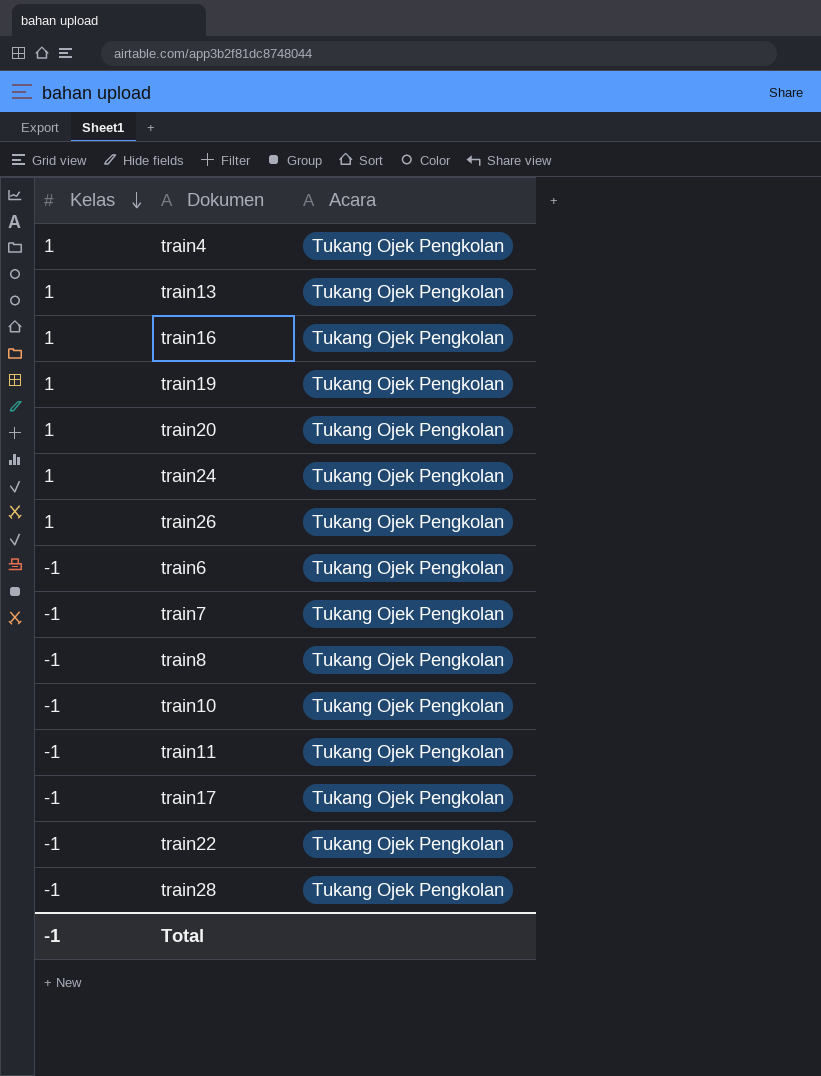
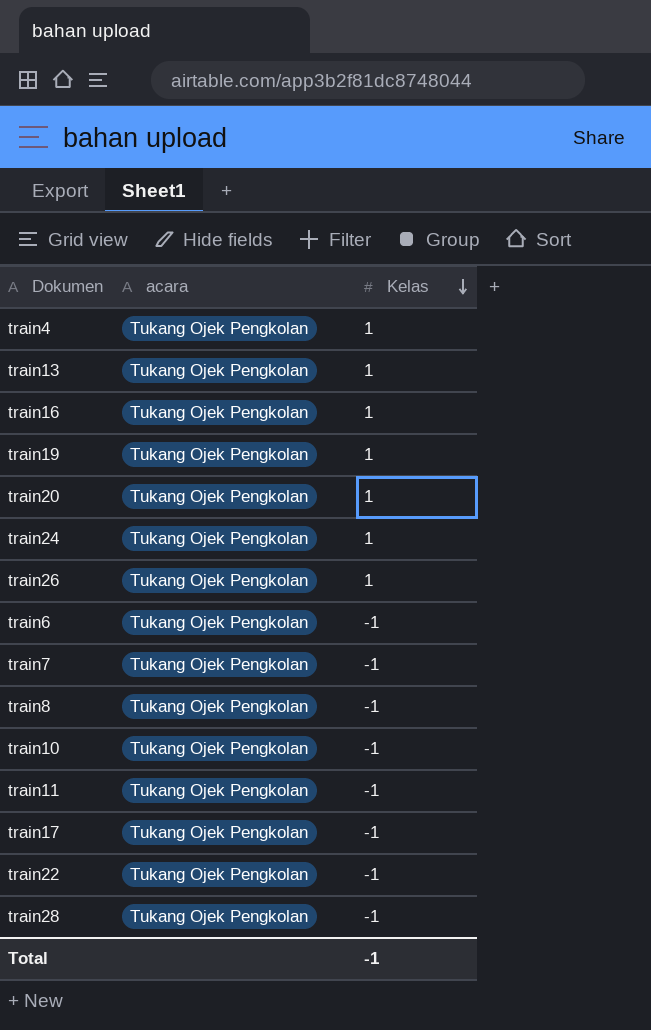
column name: Acara -> acara
column Kelas | position: 1 -> 3

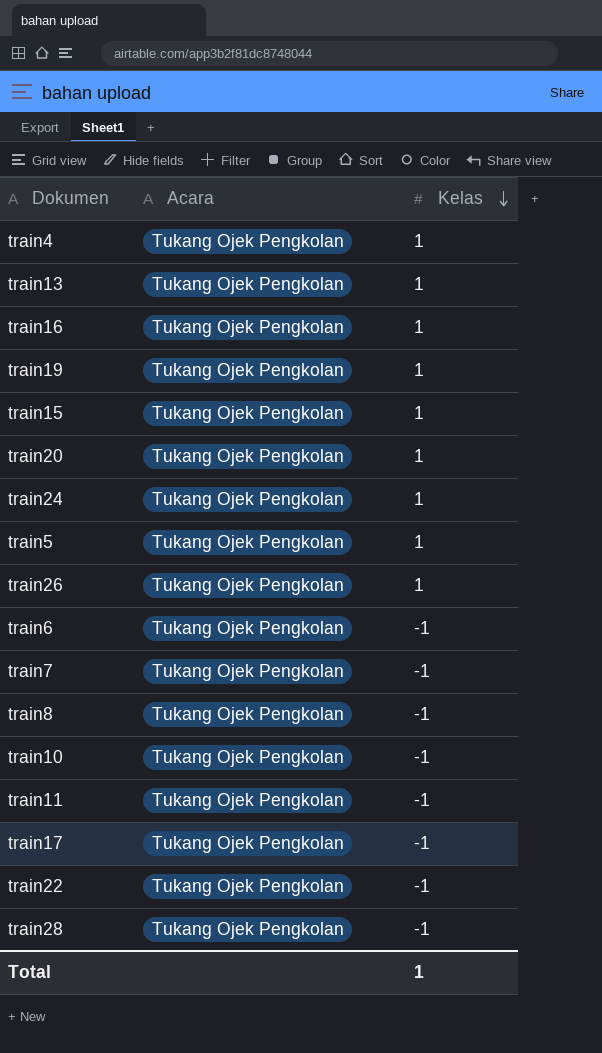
column name: acara -> Acara
row train15: none -> Tukang Ojek Pengkolan | 1
row train5: none -> Tukang Ojek Pengkolan | 1
Total | Kelas: -1 -> 1

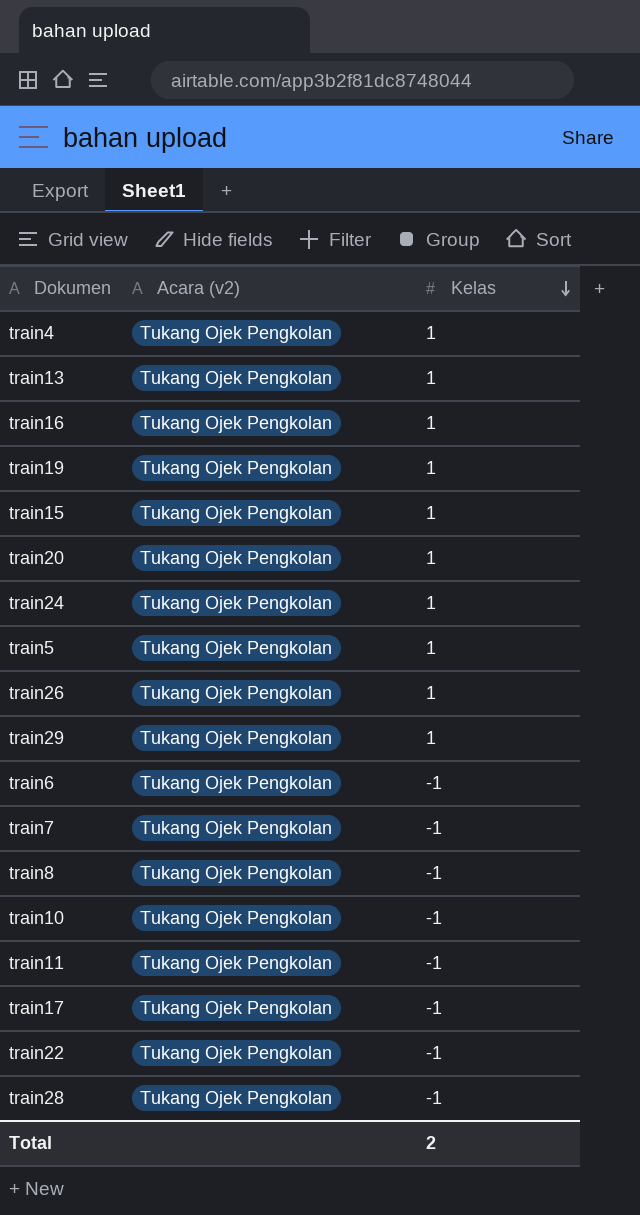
column name: Acara -> Acara (v2)
row train29: none -> Tukang Ojek Pengkolan | 1
Total | Kelas: 1 -> 2

